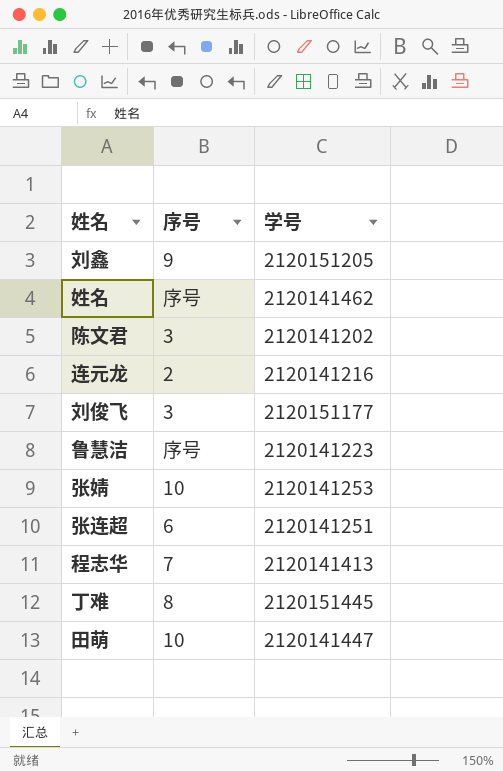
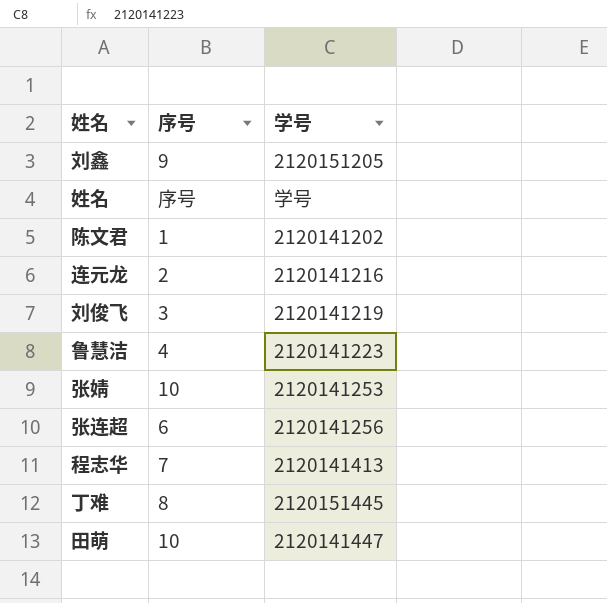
姓名 | 学号: 2120141462 -> 学号
陈文君 | 序号: 3 -> 1
刘俊飞 | 学号: 2120151177 -> 2120141219
鲁慧洁 | 序号: 序号 -> 4
张连超 | 学号: 2120141251 -> 2120141256

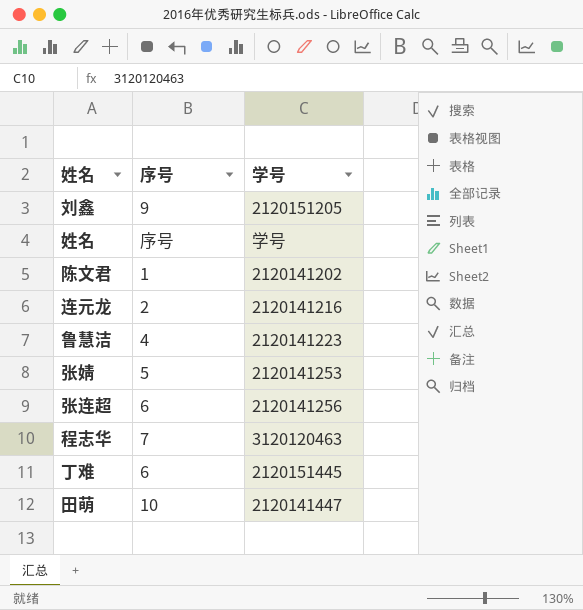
row 刘俊飞: 3 | 2120141219 -> none
张婧 | 序号: 10 -> 5
程志华 | 学号: 2120141413 -> 3120120463
丁难 | 序号: 8 -> 6

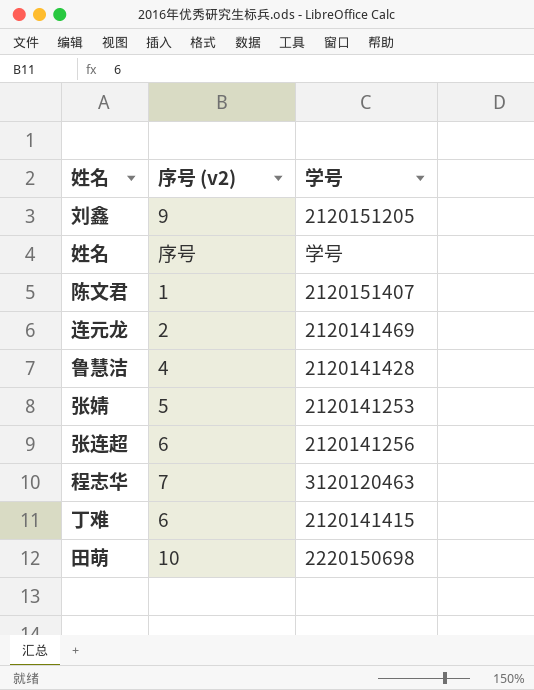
column name: 序号 -> 序号 (v2)
陈文君 | 学号: 2120141202 -> 2120151407
连元龙 | 学号: 2120141216 -> 2120141469
鲁慧洁 | 学号: 2120141223 -> 2120141428
丁难 | 学号: 2120151445 -> 2120141415
田萌 | 学号: 2120141447 -> 2220150698

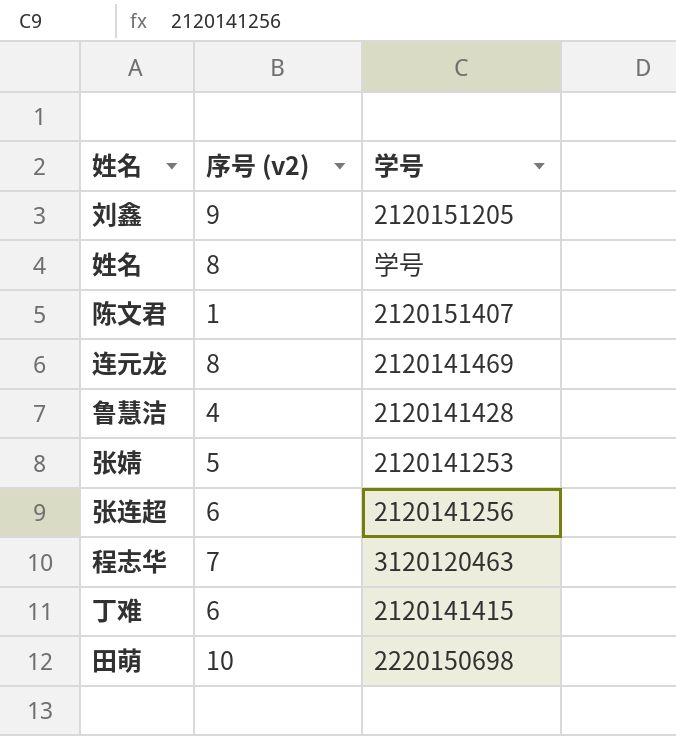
姓名 | 序号 (v2): 序号 -> 8
连元龙 | 序号 (v2): 2 -> 8

